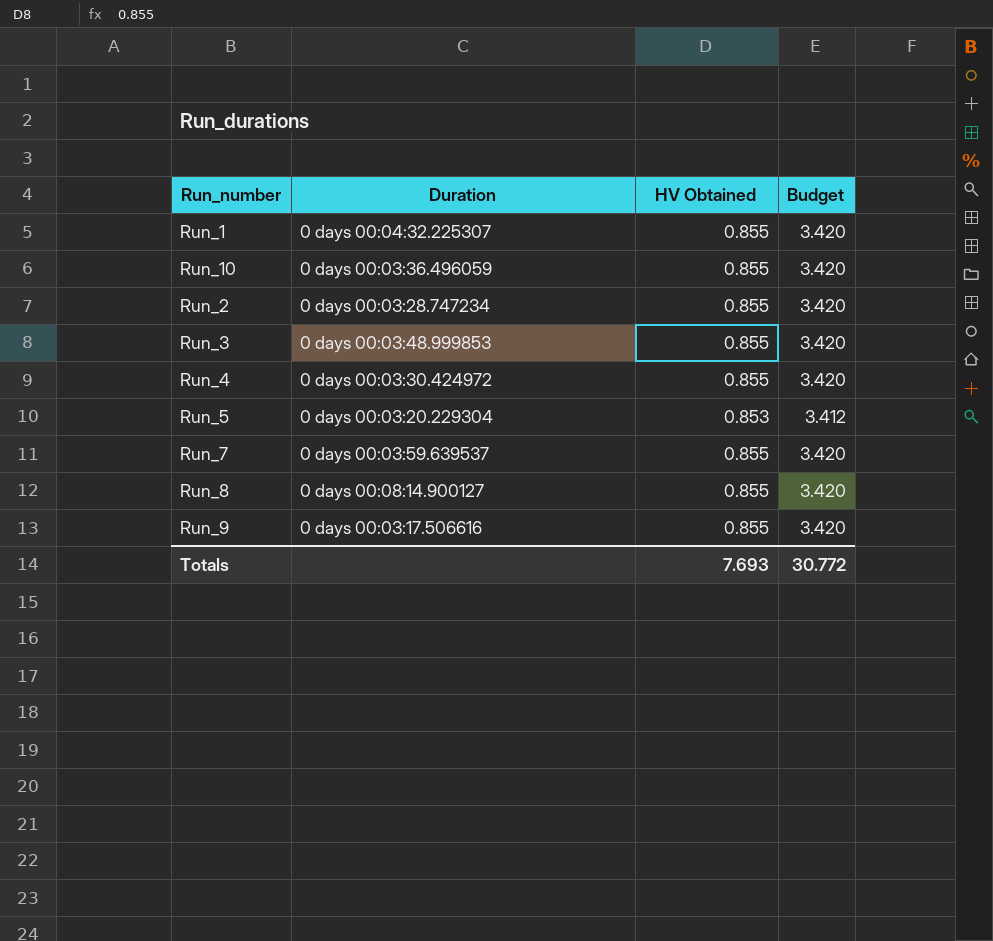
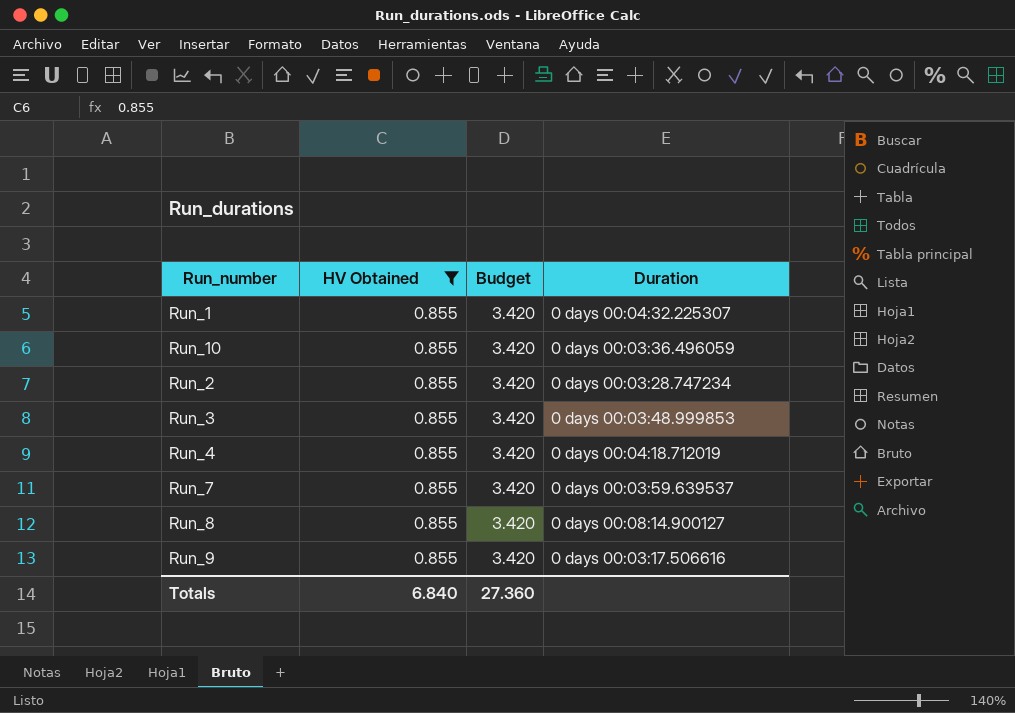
filter: none -> HV Obtained = 0.855
column Duration | position: 2 -> 4
Run_4 | Duration: 0 days 00:03:30.424972 -> 0 days 00:04:18.712019
Totals | HV Obtained: 7.693 -> 6.840
Totals | Budget: 30.772 -> 27.360

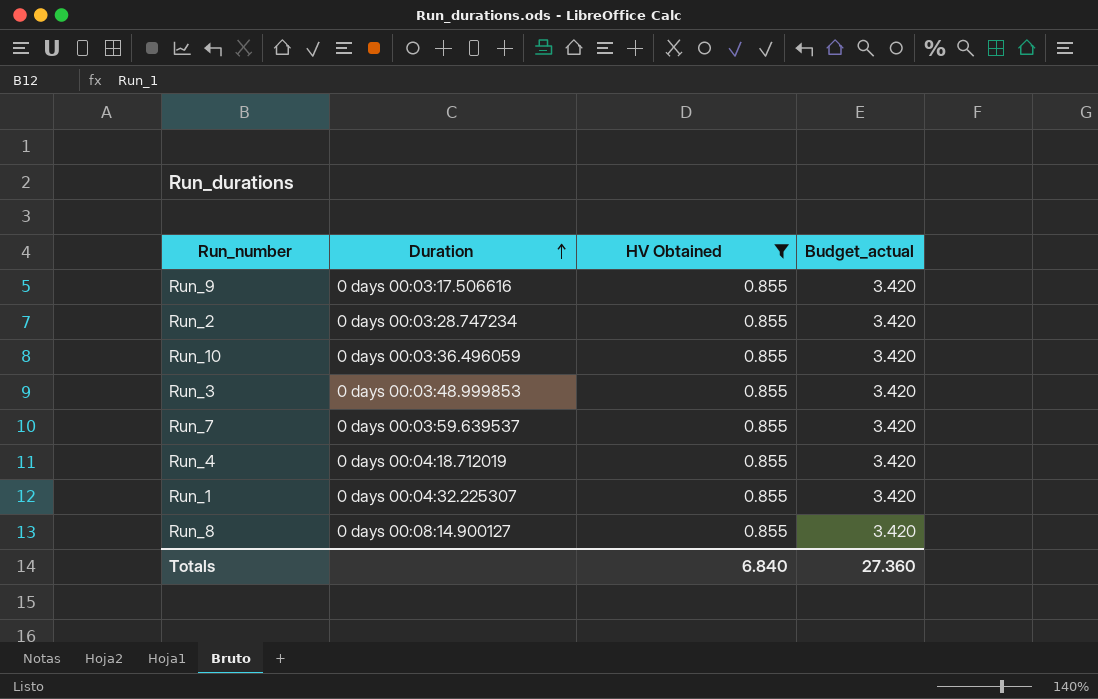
row order: none -> Duration ascending
column Duration | position: 4 -> 2
column name: Budget -> Budget_actual

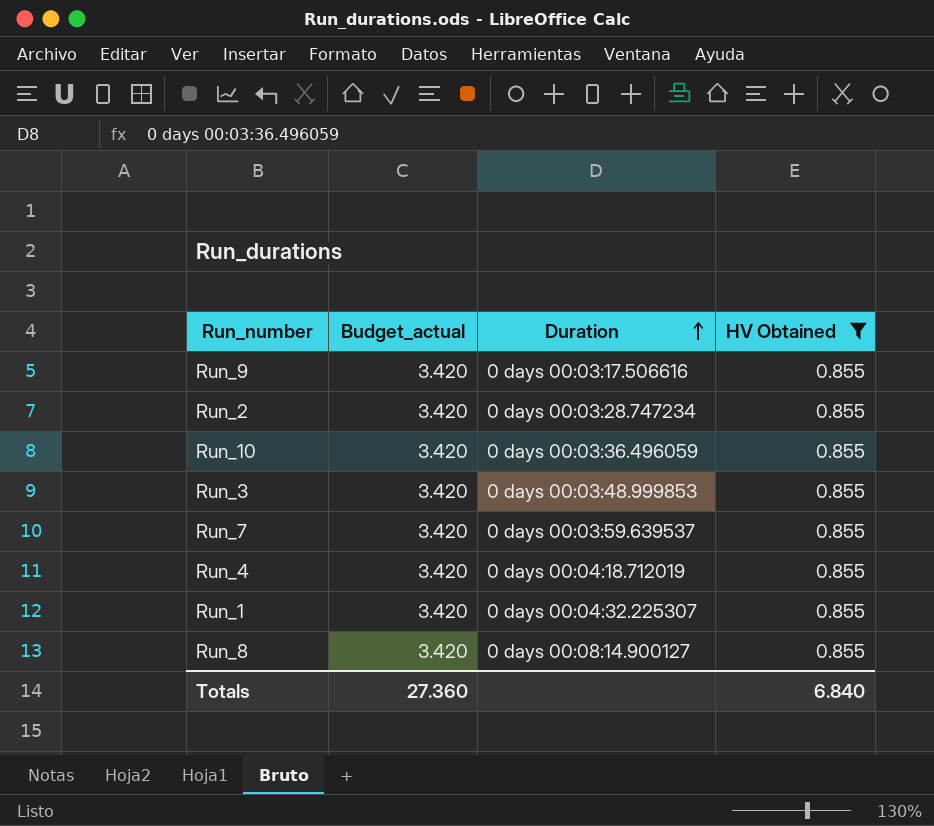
column Budget_actual | position: 4 -> 2

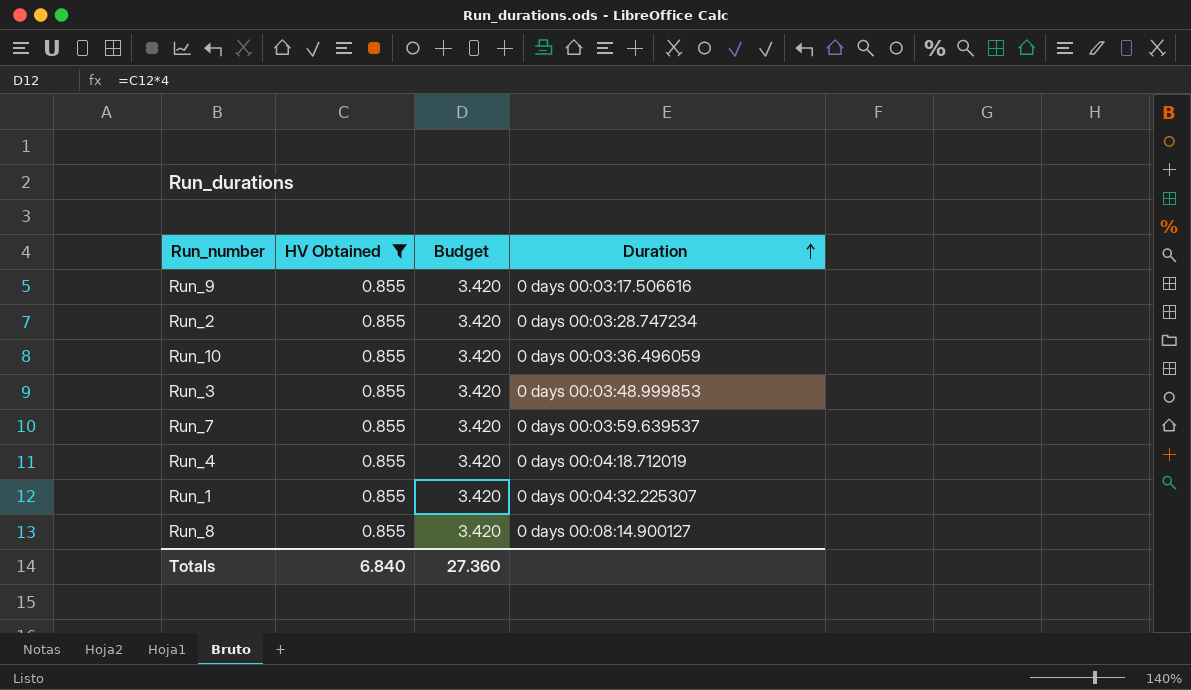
column HV Obtained | position: 4 -> 2
column name: Budget_actual -> Budget

